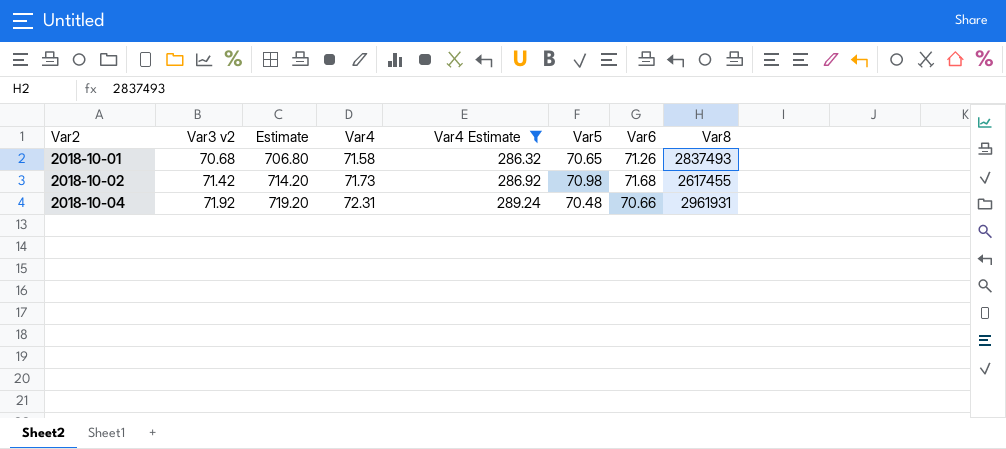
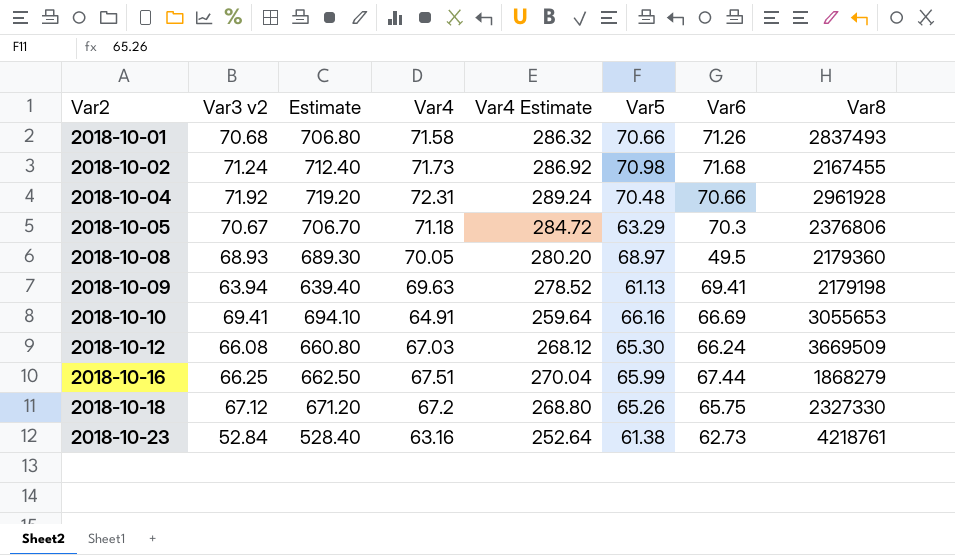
filter: Var4 Estimate >= 286.32 -> none
2018-10-01 | Var5: 70.65 -> 70.66
2018-10-02 | Var3 v2: 71.42 -> 71.24
2018-10-02 | Estimate: 714.20 -> 712.40
2018-10-02 | Var8: 2617455 -> 2167455
2018-10-04 | Var8: 2961931 -> 2961928

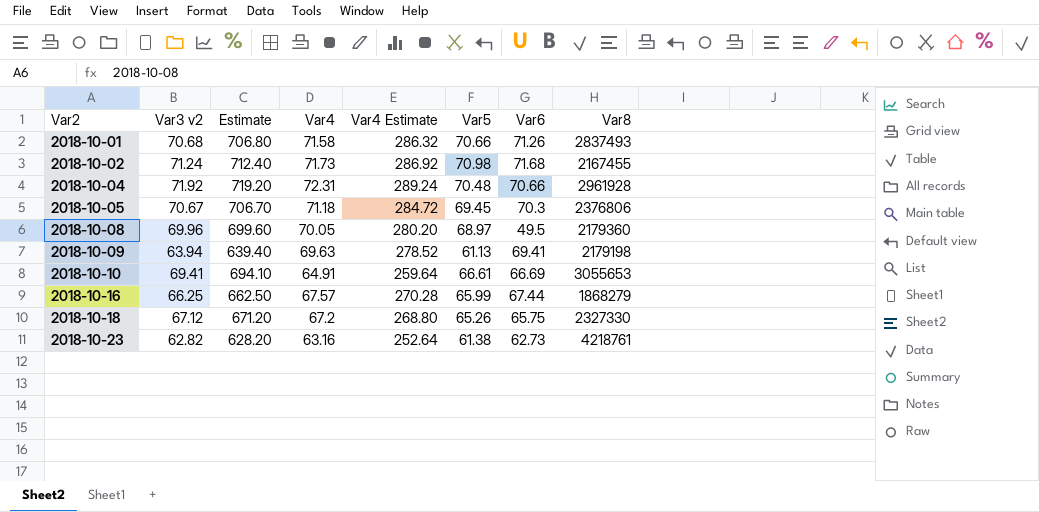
row 2018-10-12: 66.08 | 660.80 | 67.03 | 268.12 | 65.30 | 66.24 | 3669509 -> none
2018-10-05 | Var5: 63.29 -> 69.45
2018-10-08 | Var3 v2: 68.93 -> 69.96
2018-10-08 | Estimate: 689.30 -> 699.60
2018-10-10 | Var5: 66.16 -> 66.61
2018-10-16 | Var4: 67.51 -> 67.57
2018-10-16 | Var4 Estimate: 270.04 -> 270.28
2018-10-23 | Var3 v2: 52.84 -> 62.82
2018-10-23 | Estimate: 528.40 -> 628.20

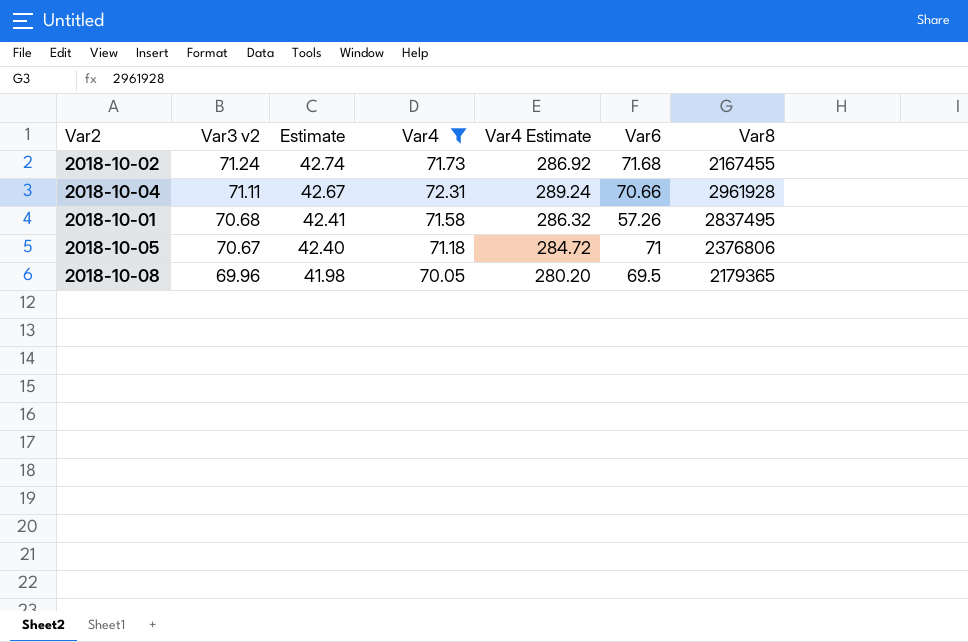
filter: none -> Var4 >= 70.05
row order: Var2 ascending -> Var3 v2 descending
column Var5 | position: 6 -> none
column Estimate | formula: [Var3 v2] * 10 -> [Var3 v2] * 0.6
2018-10-04 | Var3 v2: 71.92 -> 71.11
2018-10-01 | Var6: 71.26 -> 57.26
2018-10-01 | Var8: 2837493 -> 2837495
2018-10-05 | Var6: 70.3 -> 71
2018-10-08 | Var6: 49.5 -> 69.5
2018-10-08 | Var8: 2179360 -> 2179365

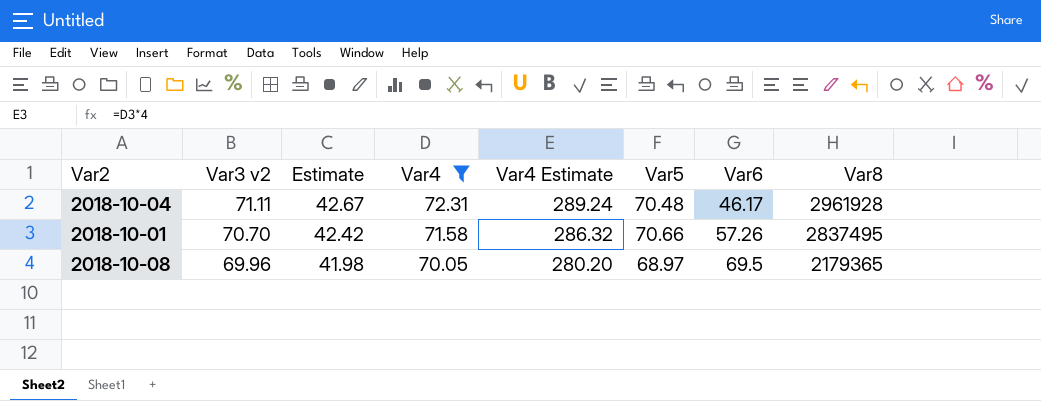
column Var5 | position: none -> 6
row 2018-10-02: 71.24 | 42.74 | 71.73 | 286.92 | 71.68 | 2167455 -> none
row 2018-10-05: 70.67 | 42.40 | 71.18 | 284.72 | 71 | 2376806 -> none
2018-10-04 | Var6: 70.66 -> 46.17
2018-10-01 | Var3 v2: 70.68 -> 70.70
2018-10-01 | Estimate: 42.41 -> 42.42

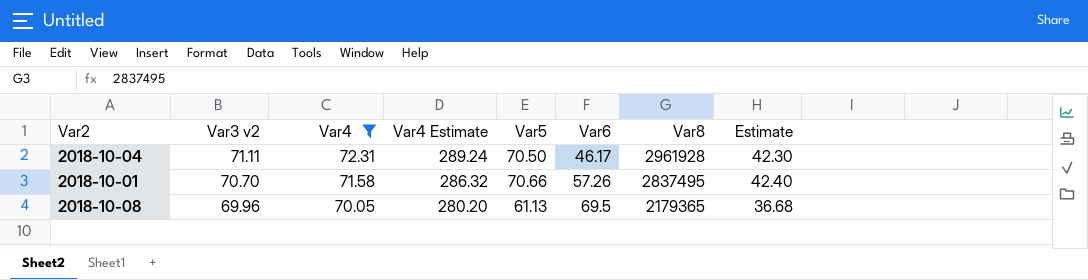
column Estimate | formula: [Var3 v2] * 0.6 -> [Var5] * 0.6
column Estimate | position: 3 -> 8
2018-10-04 | Var5: 70.48 -> 70.50
2018-10-08 | Var5: 68.97 -> 61.13

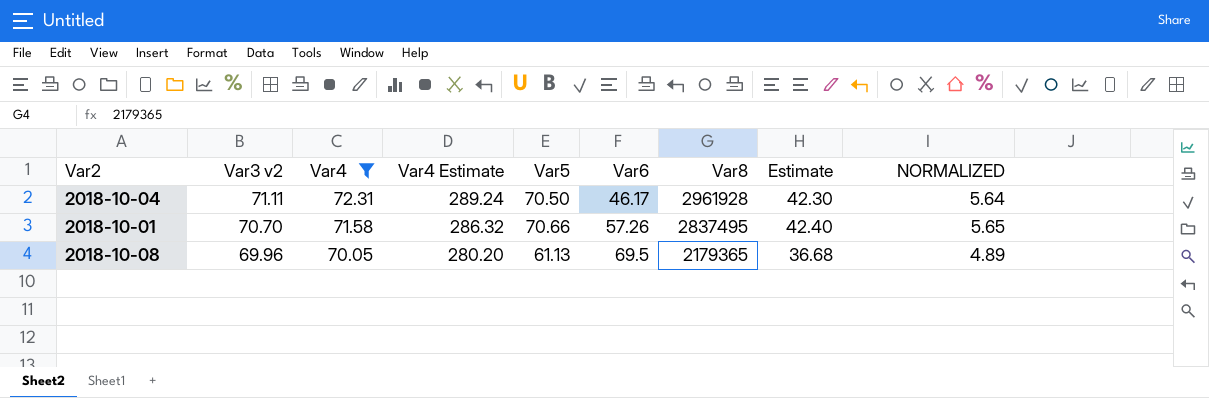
column NORMALIZED | formula: none -> [Var5] * 0.08

